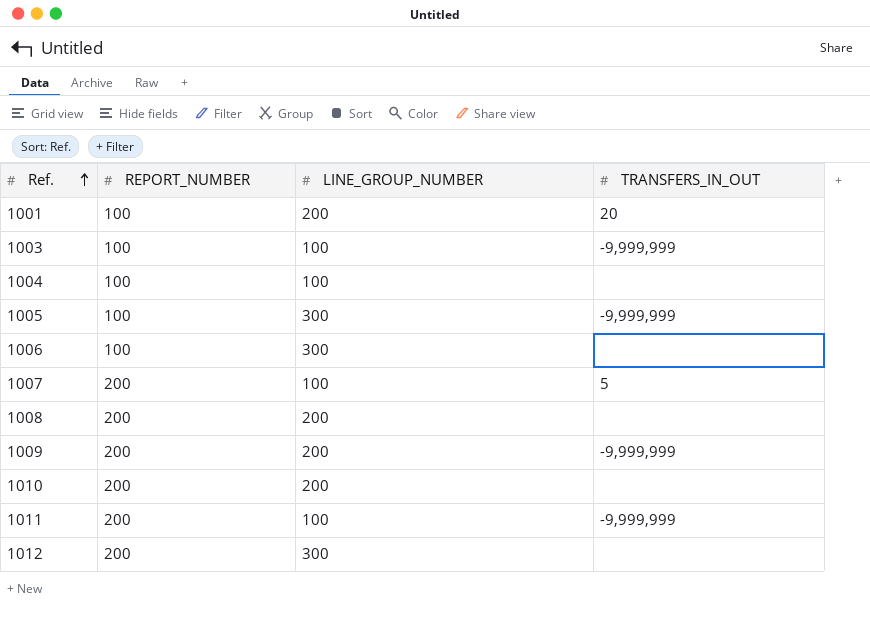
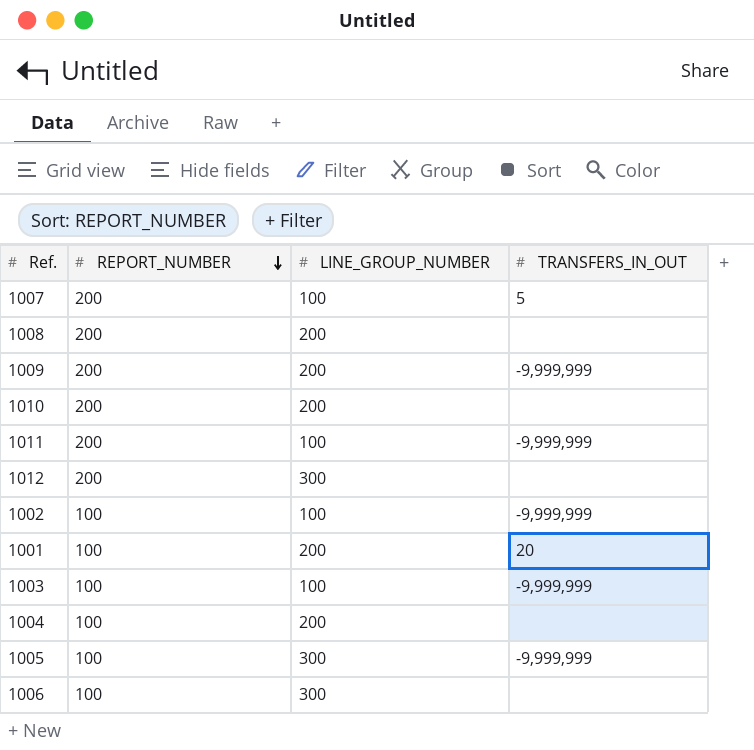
row order: Ref. ascending -> REPORT_NUMBER descending
row 1002: none -> 100 | 100 | -9,999,999
1004 | LINE_GROUP_NUMBER: 100 -> 200

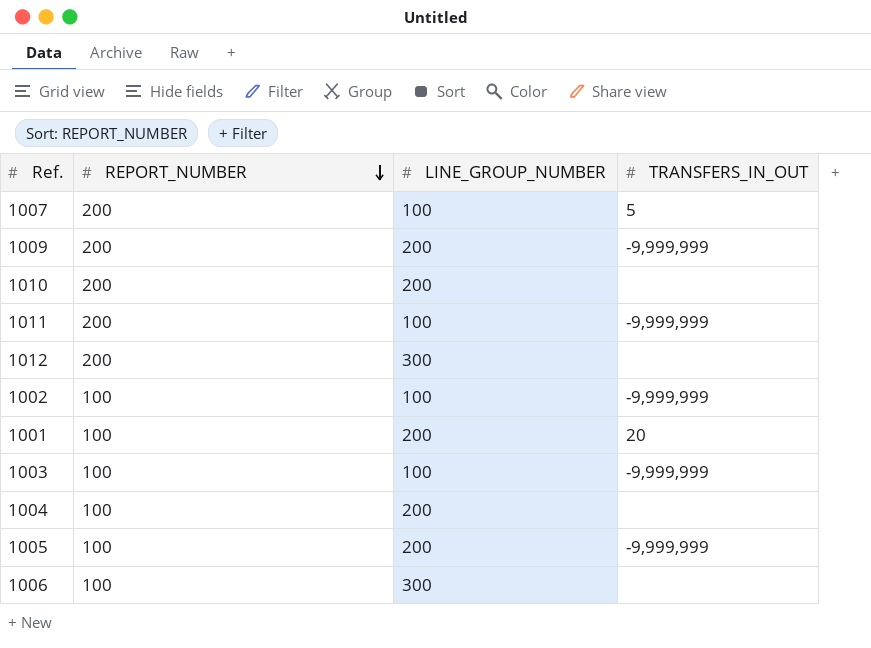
row 1008: 200 | 200 | none -> none
1005 | LINE_GROUP_NUMBER: 300 -> 200

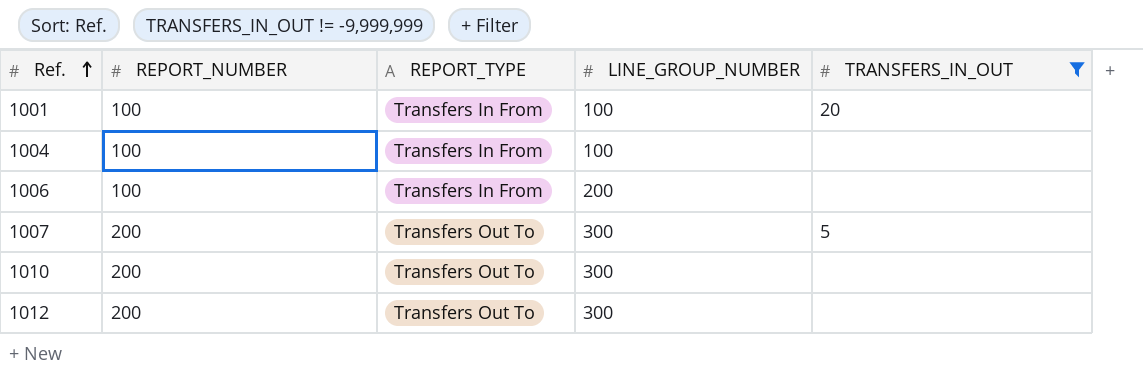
filter: none -> TRANSFERS_IN_OUT != -9,999,999
row order: REPORT_NUMBER descending -> Ref. ascending
column REPORT_TYPE | position: none -> 3
1001 | LINE_GROUP_NUMBER: 200 -> 100
1004 | LINE_GROUP_NUMBER: 200 -> 100
1006 | LINE_GROUP_NUMBER: 300 -> 200
1007 | LINE_GROUP_NUMBER: 100 -> 300
1010 | LINE_GROUP_NUMBER: 200 -> 300

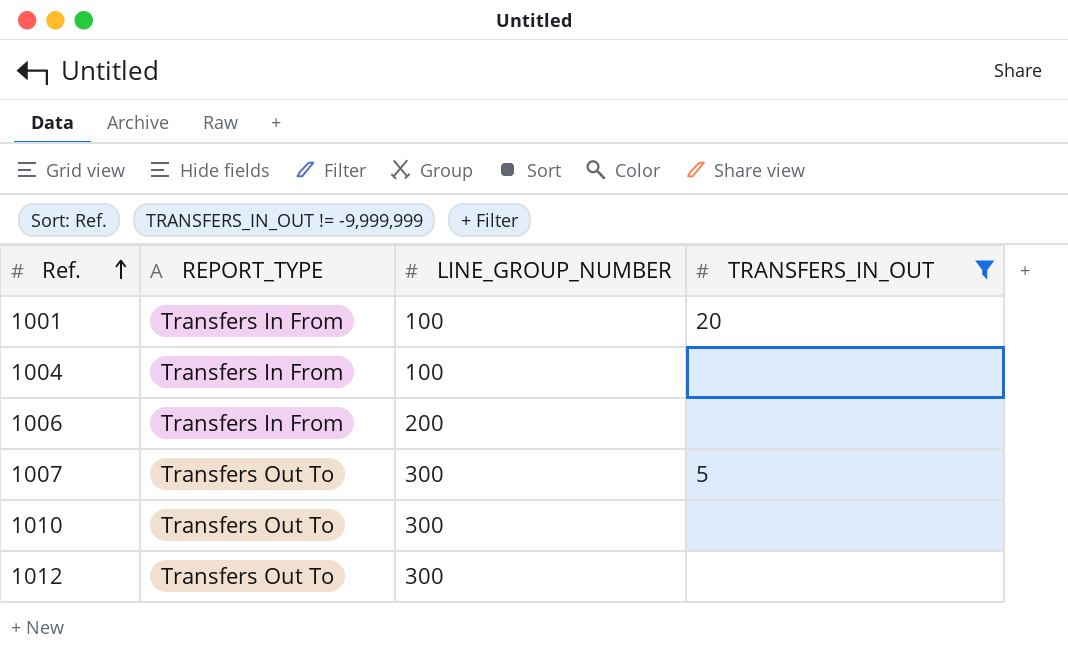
column REPORT_NUMBER | position: 2 -> none

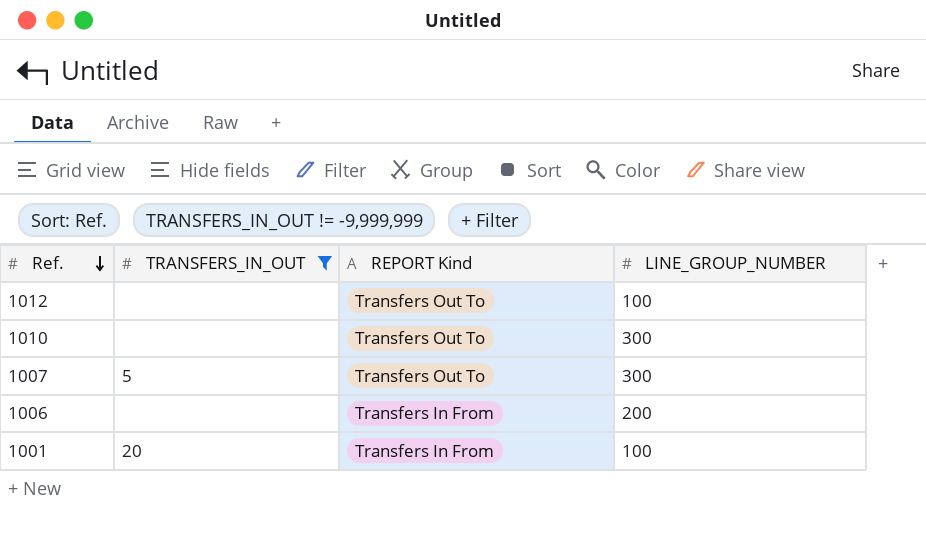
row order: Ref. ascending -> Ref. descending
column TRANSFERS_IN_OUT | position: 4 -> 2
column name: REPORT_TYPE -> REPORT Kind
row 1004: Transfers In From | 100 | none -> none
1012 | LINE_GROUP_NUMBER: 300 -> 100

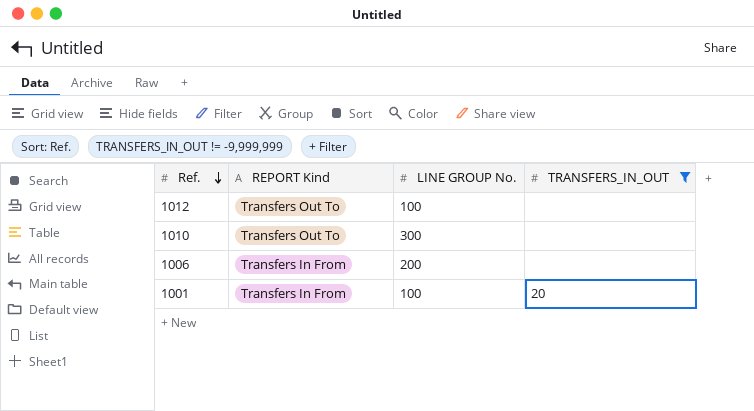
column name: LINE_GROUP_NUMBER -> LINE GROUP No.
column TRANSFERS_IN_OUT | position: 2 -> 4
row 1007: 5 | Transfers Out To | 300 -> none

